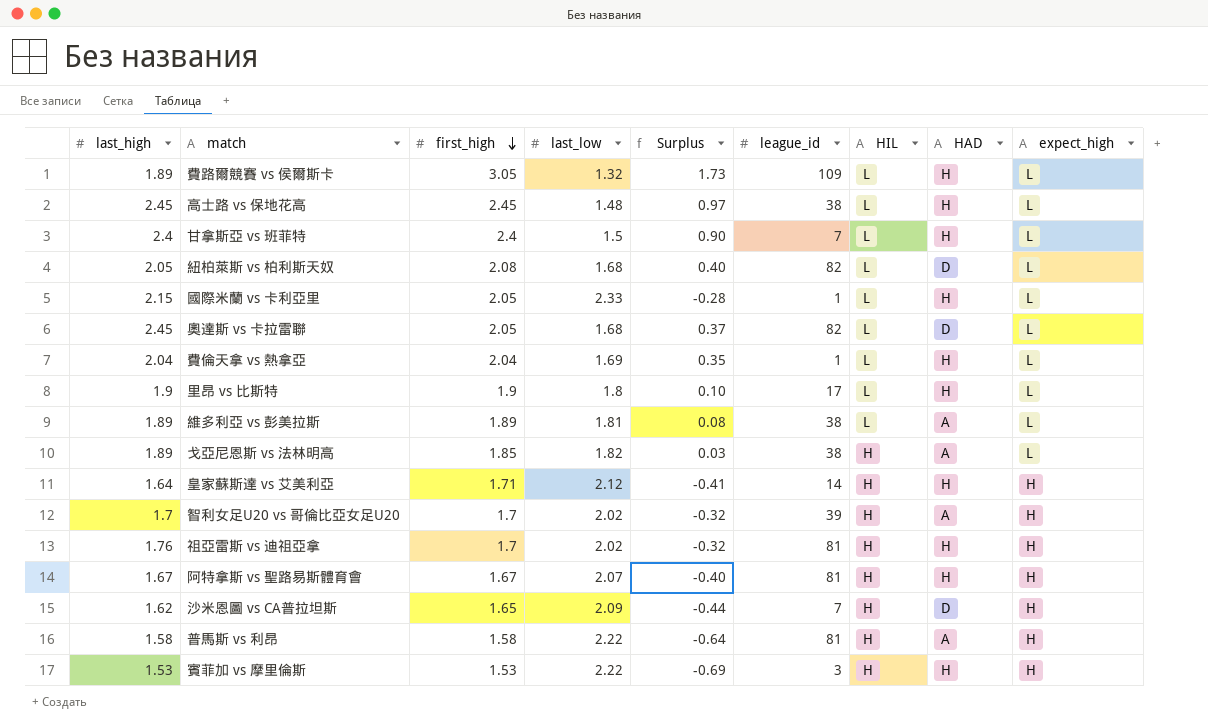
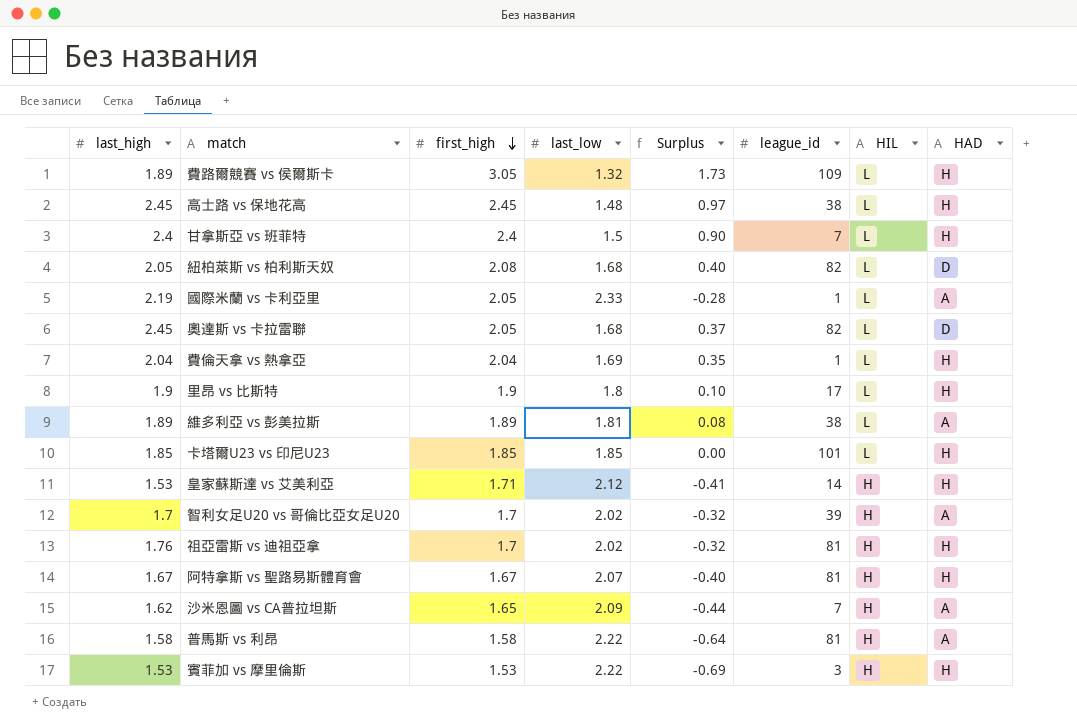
column expect_high | position: 9 -> none
row 戈亞尼恩斯 vs 法林明高: 1.89 | 1.85 | 1.82 | 0.03 | 38 | H | A | L -> none
國際米蘭 vs 卡利亞里 | last_high: 2.15 -> 2.19
國際米蘭 vs 卡利亞里 | HAD: H -> A
row 卡塔爾U23 vs 印尼U23: none -> 1.85 | 1.85 | 1.85 | 0.00 | 101 | L | H
皇家蘇斯達 vs 艾美利亞 | last_high: 1.64 -> 1.53
沙米恩圖 vs CA普拉坦斯 | HAD: D -> A

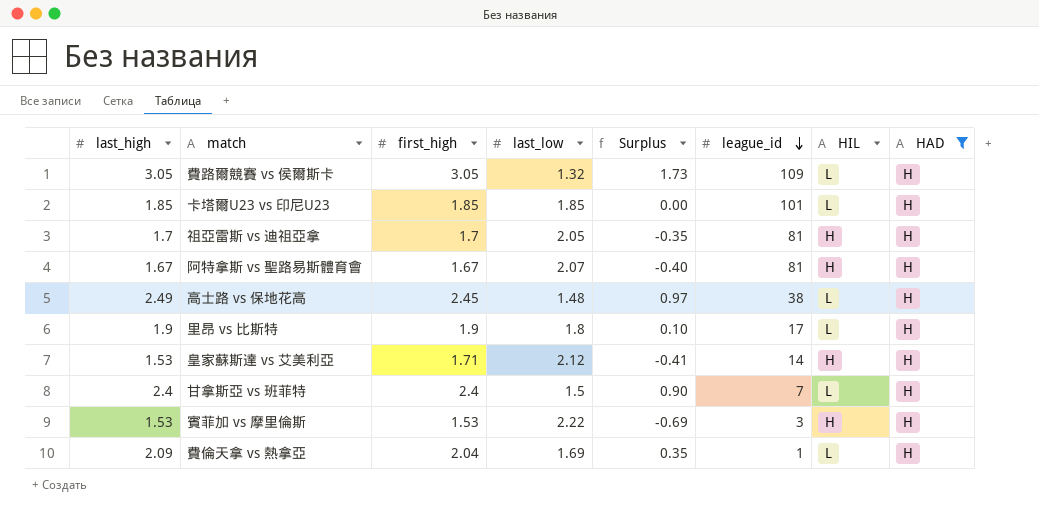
filter: none -> HAD = H
row order: first_high descending -> league_id descending
費路爾競賽 vs 侯爾斯卡 | last_high: 1.89 -> 3.05
祖亞雷斯 vs 迪祖亞拿 | last_high: 1.76 -> 1.7
祖亞雷斯 vs 迪祖亞拿 | last_low: 2.02 -> 2.05
祖亞雷斯 vs 迪祖亞拿 | Surplus: -0.32 -> -0.35
高士路 vs 保地花高 | last_high: 2.45 -> 2.49
費倫天拿 vs 熱拿亞 | last_high: 2.04 -> 2.09

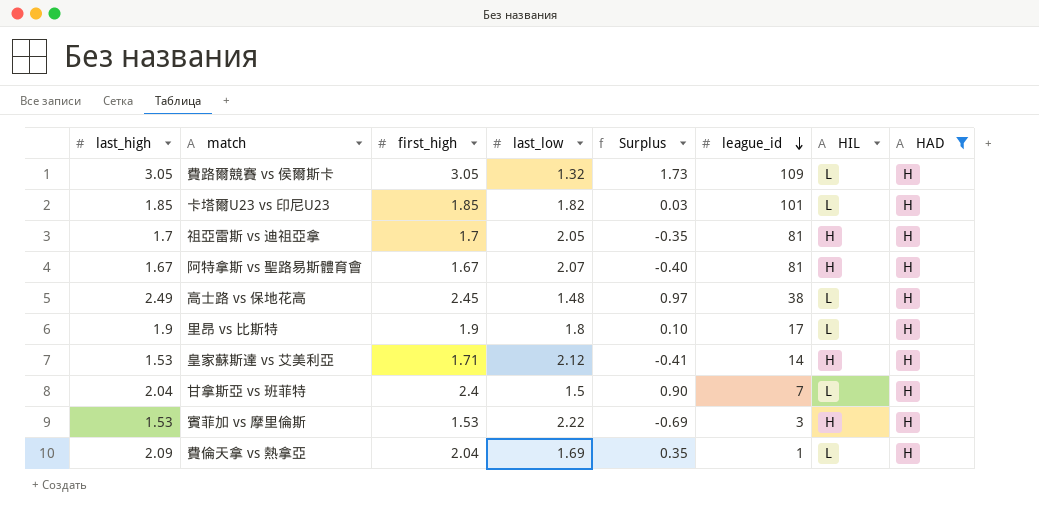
卡塔爾U23 vs 印尼U23 | last_low: 1.85 -> 1.82
卡塔爾U23 vs 印尼U23 | Surplus: 0.00 -> 0.03
甘拿斯亞 vs 班菲特 | last_high: 2.4 -> 2.04

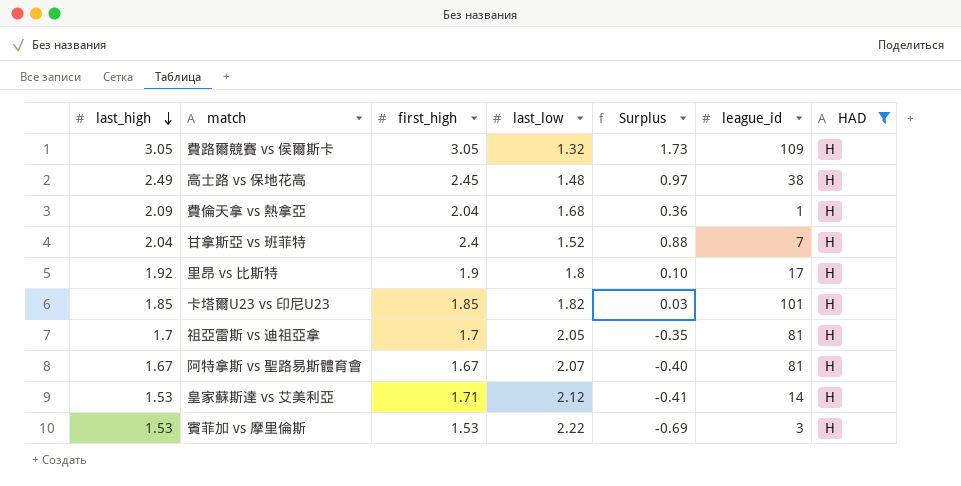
row order: league_id descending -> last_high descending
column HIL | position: 7 -> none
費倫天拿 vs 熱拿亞 | last_low: 1.69 -> 1.68
費倫天拿 vs 熱拿亞 | Surplus: 0.35 -> 0.36
甘拿斯亞 vs 班菲特 | last_low: 1.5 -> 1.52
甘拿斯亞 vs 班菲特 | Surplus: 0.90 -> 0.88
里昂 vs 比斯特 | last_high: 1.9 -> 1.92

